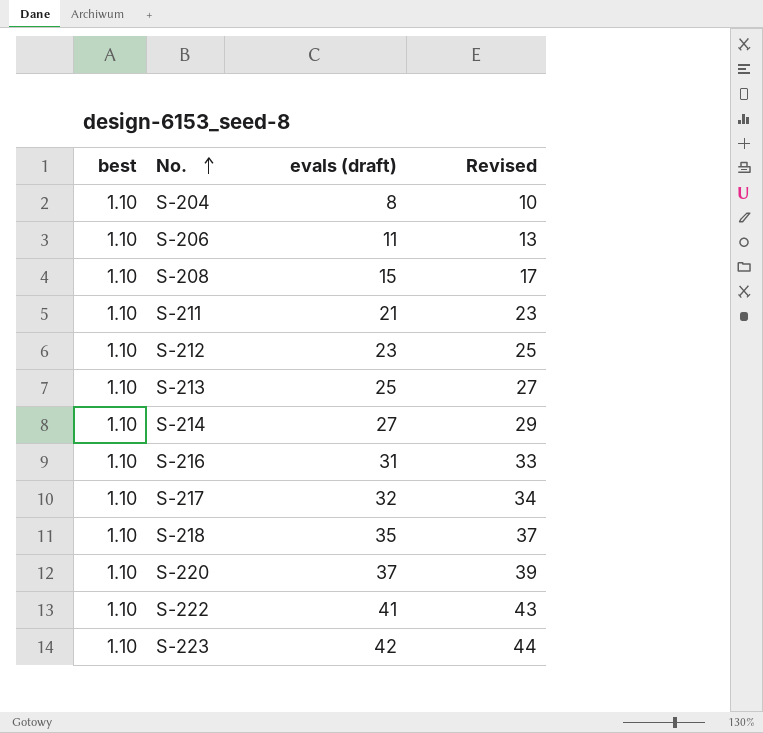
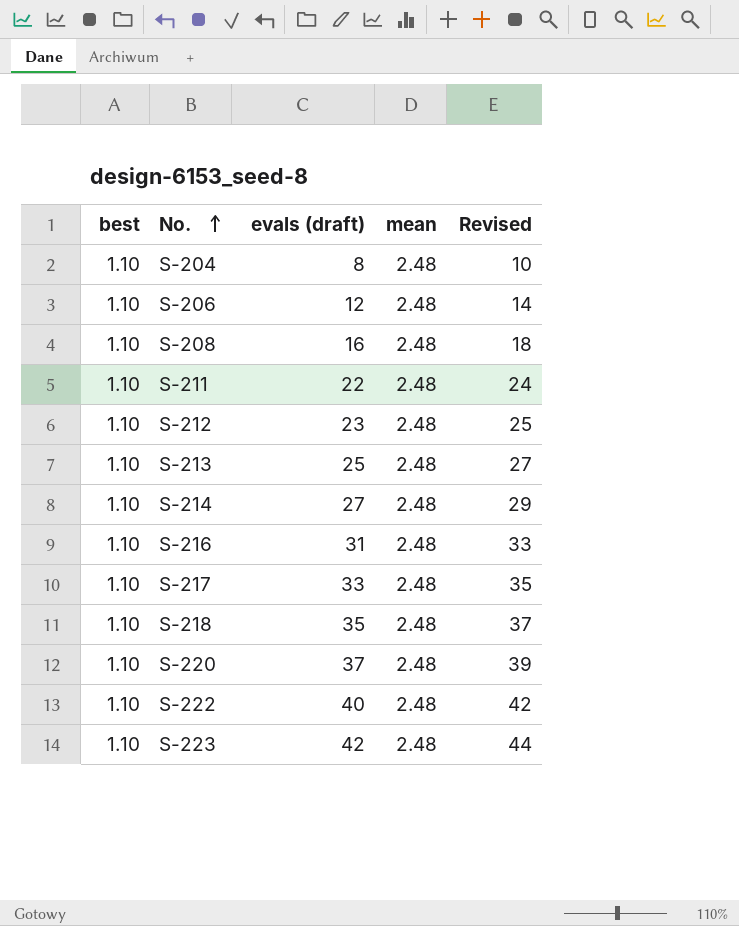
column mean | position: none -> 4
S-206 | evals (draft): 11 -> 12
S-206 | Revised: 13 -> 14
S-208 | evals (draft): 15 -> 16
S-208 | Revised: 17 -> 18
S-211 | evals (draft): 21 -> 22
S-211 | Revised: 23 -> 24
S-217 | evals (draft): 32 -> 33
S-217 | Revised: 34 -> 35
S-222 | evals (draft): 41 -> 40
S-222 | Revised: 43 -> 42

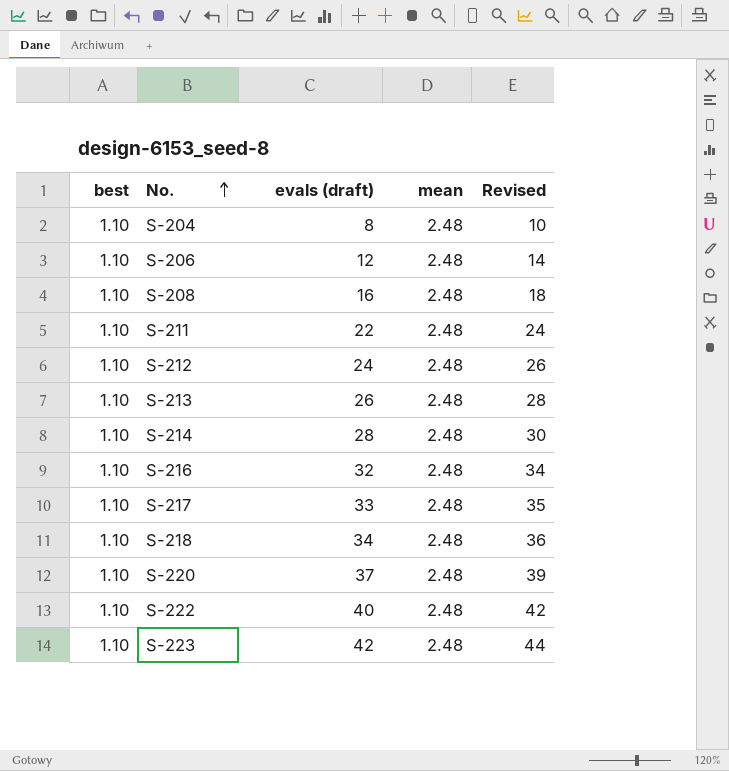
S-212 | evals (draft): 23 -> 24
S-212 | Revised: 25 -> 26
S-213 | evals (draft): 25 -> 26
S-213 | Revised: 27 -> 28
S-214 | evals (draft): 27 -> 28
S-214 | Revised: 29 -> 30
S-216 | evals (draft): 31 -> 32
S-216 | Revised: 33 -> 34
S-218 | evals (draft): 35 -> 34
S-218 | Revised: 37 -> 36

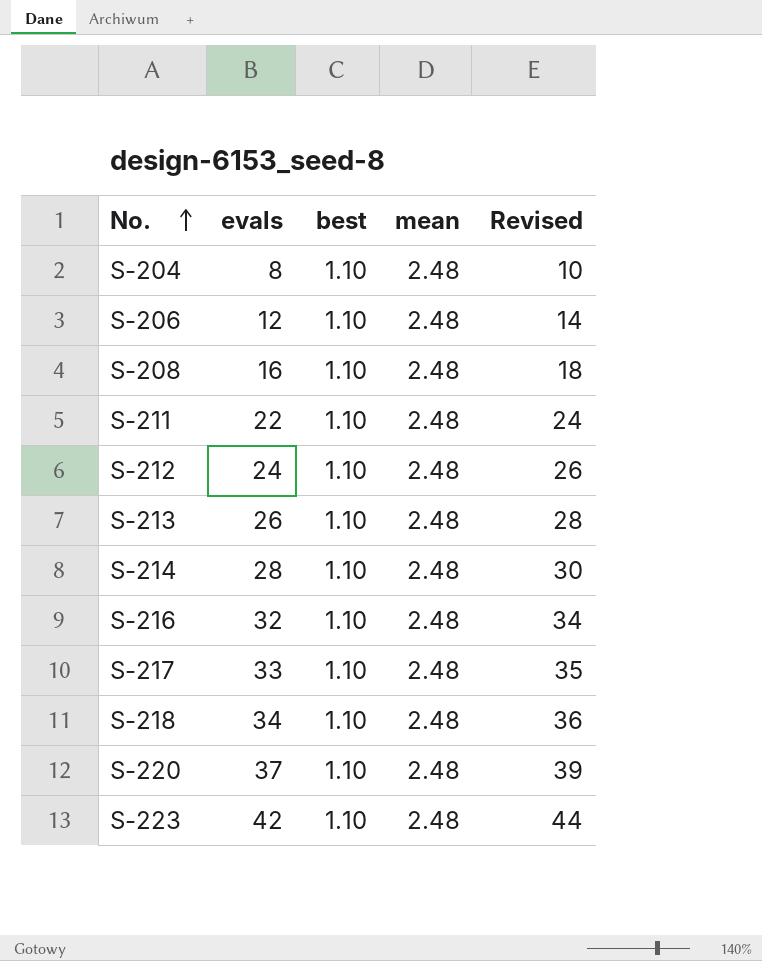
column name: evals (draft) -> evals
column best | position: 1 -> 3
row S-222: 1.10 | 40 | 2.48 | 42 -> none

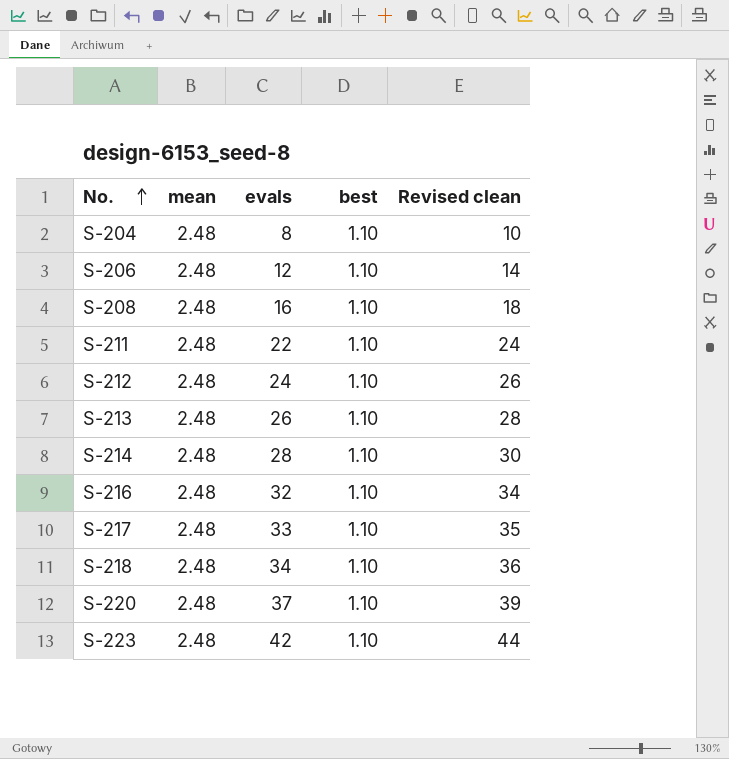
column mean | position: 4 -> 2
column name: Revised -> Revised clean

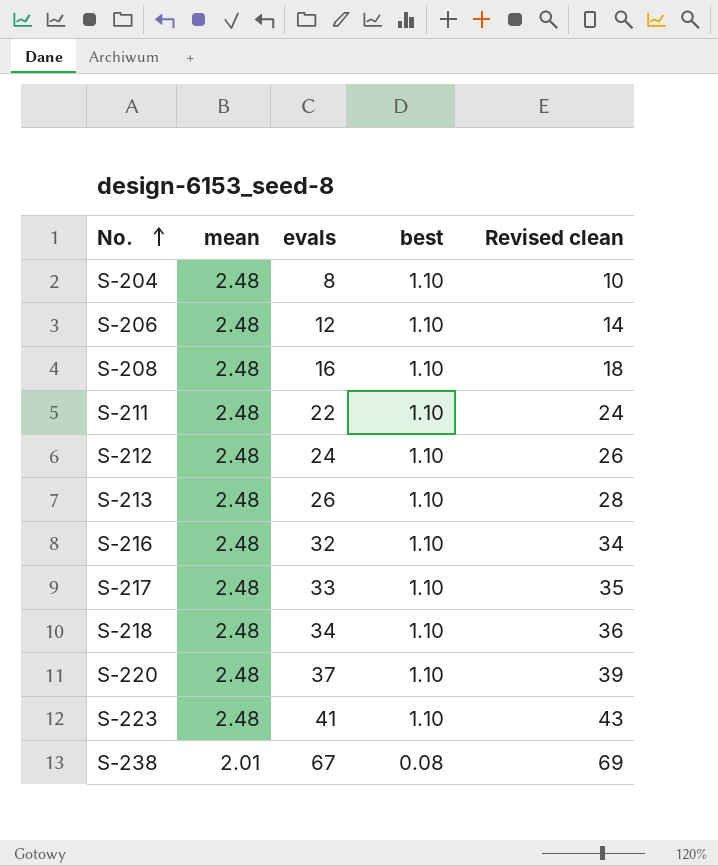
row S-214: 2.48 | 28 | 1.10 | 30 -> none
S-223 | evals: 42 -> 41
S-223 | Revised clean: 44 -> 43
row S-238: none -> 2.01 | 67 | 0.08 | 69

